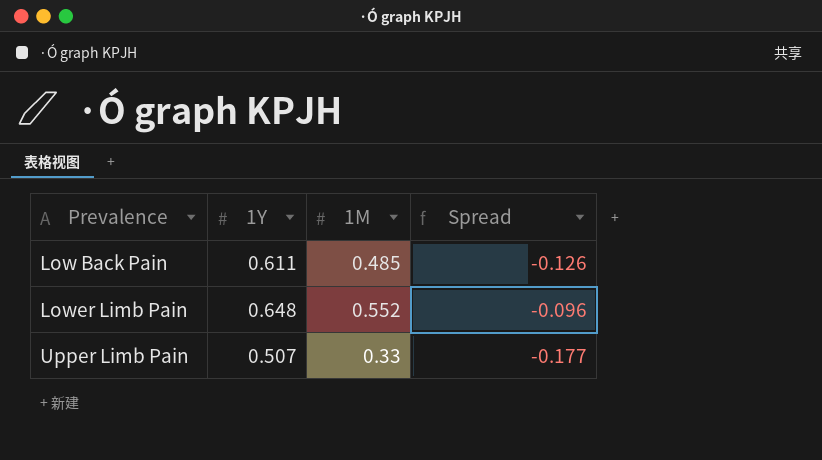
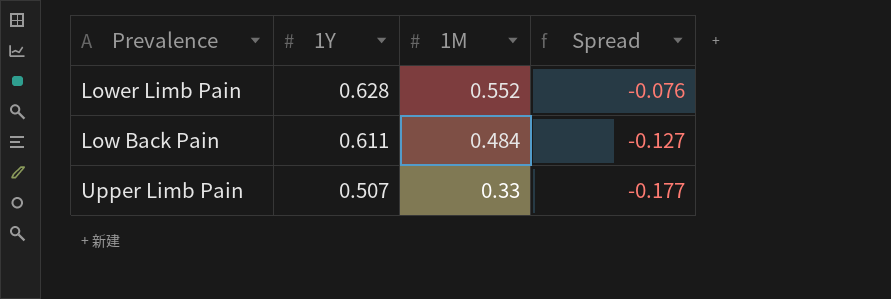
row order: Prevalence ascending -> 1Y descending
Lower Limb Pain | 1Y: 0.648 -> 0.628
Lower Limb Pain | Spread: -0.096 -> -0.076
Low Back Pain | 1M: 0.485 -> 0.484
Low Back Pain | Spread: -0.126 -> -0.127

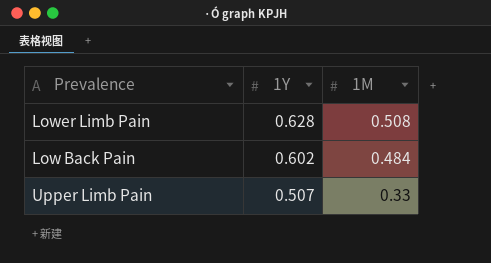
column Spread | formula: [1M] - [1Y] -> none
Lower Limb Pain | 1M: 0.552 -> 0.508
Low Back Pain | 1Y: 0.611 -> 0.602

